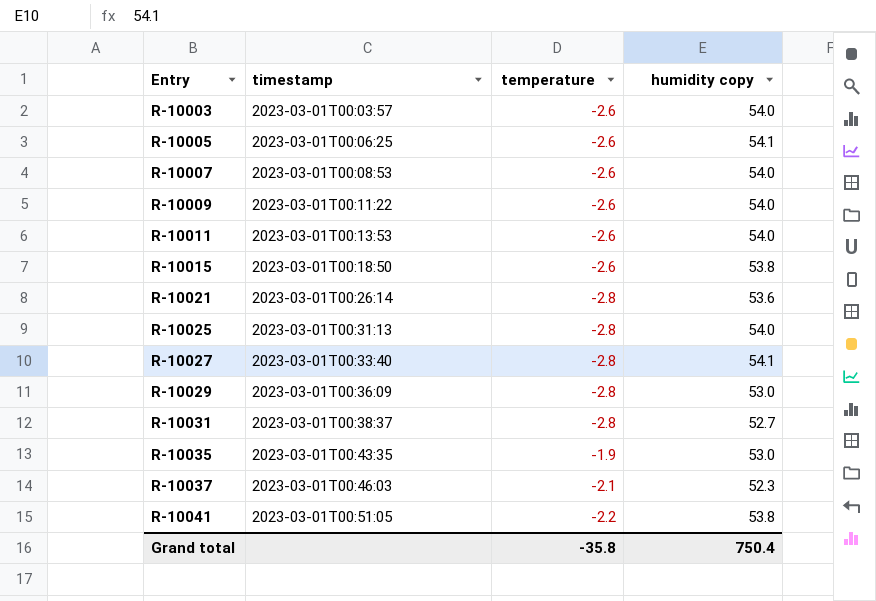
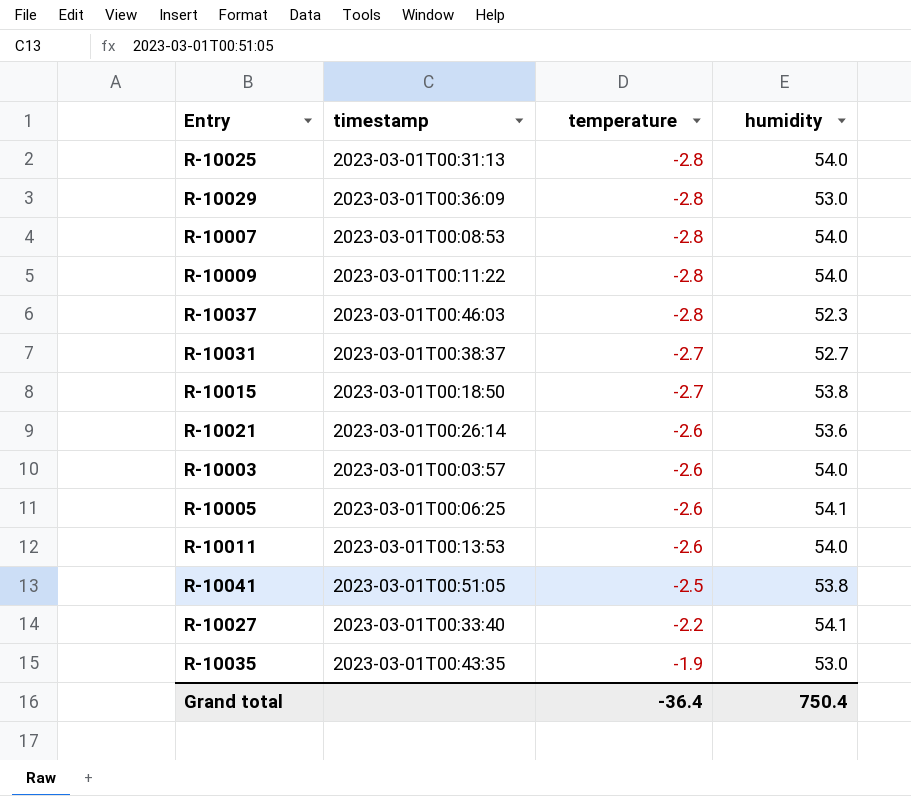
row order: Entry ascending -> temperature ascending
column name: humidity copy -> humidity
R-10007 | temperature: -2.6 -> -2.8
R-10009 | temperature: -2.6 -> -2.8
R-10037 | temperature: -2.1 -> -2.8
R-10031 | temperature: -2.8 -> -2.7
R-10015 | temperature: -2.6 -> -2.7
R-10021 | temperature: -2.8 -> -2.6
R-10041 | temperature: -2.2 -> -2.5
R-10027 | temperature: -2.8 -> -2.2
Grand total | temperature: -35.8 -> -36.4

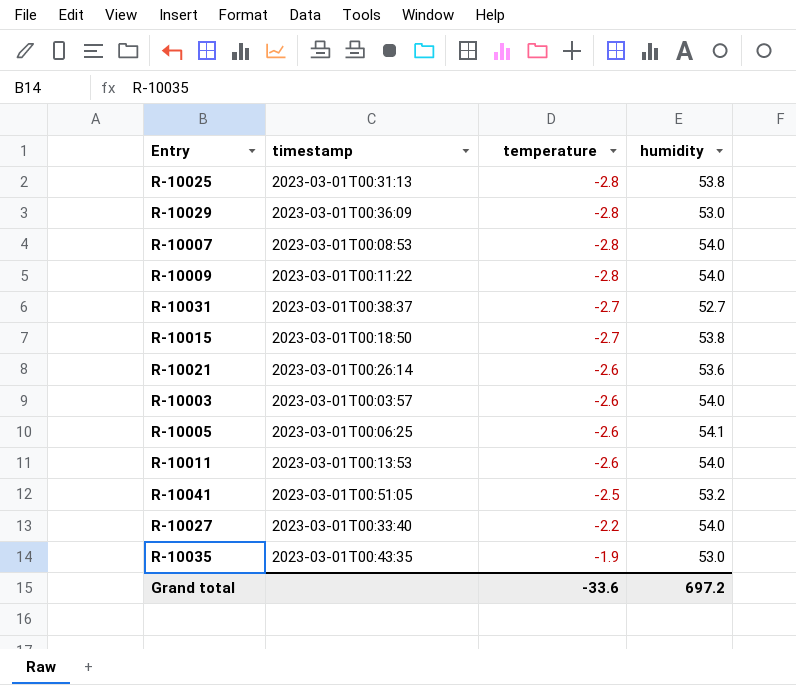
row R-10037: 2023-03-01T00:46:03 | -2.8 | 52.3 -> none
R-10025 | humidity: 54.0 -> 53.8
R-10041 | humidity: 53.8 -> 53.2
R-10027 | humidity: 54.1 -> 54.0
Grand total | temperature: -36.4 -> -33.6
Grand total | humidity: 750.4 -> 697.2

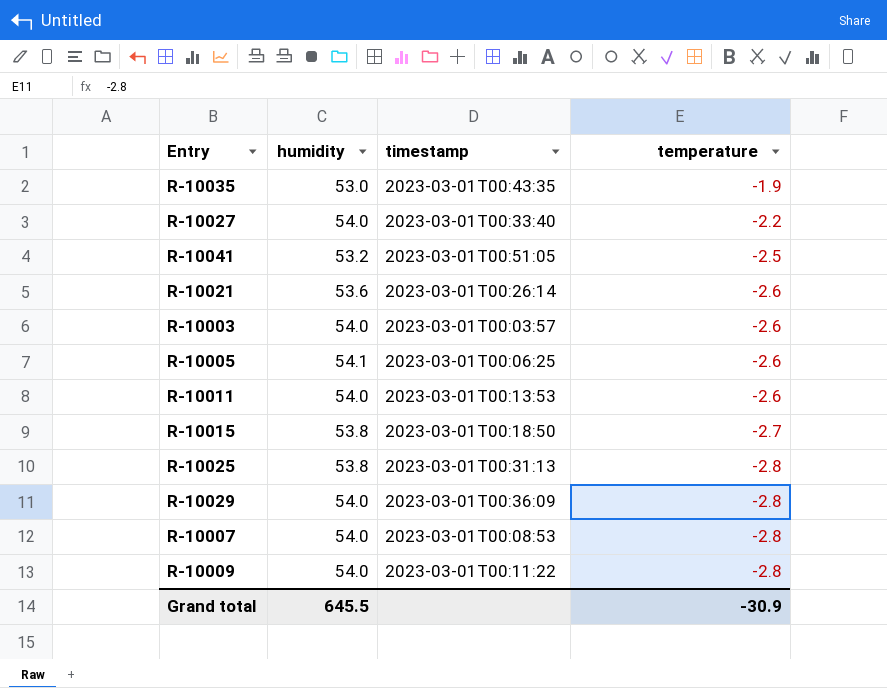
row order: temperature ascending -> temperature descending
column humidity | position: 4 -> 2
row R-10031: 2023-03-01T00:38:37 | -2.7 | 52.7 -> none
R-10029 | humidity: 53.0 -> 54.0
Grand total | humidity: 697.2 -> 645.5
Grand total | temperature: -33.6 -> -30.9

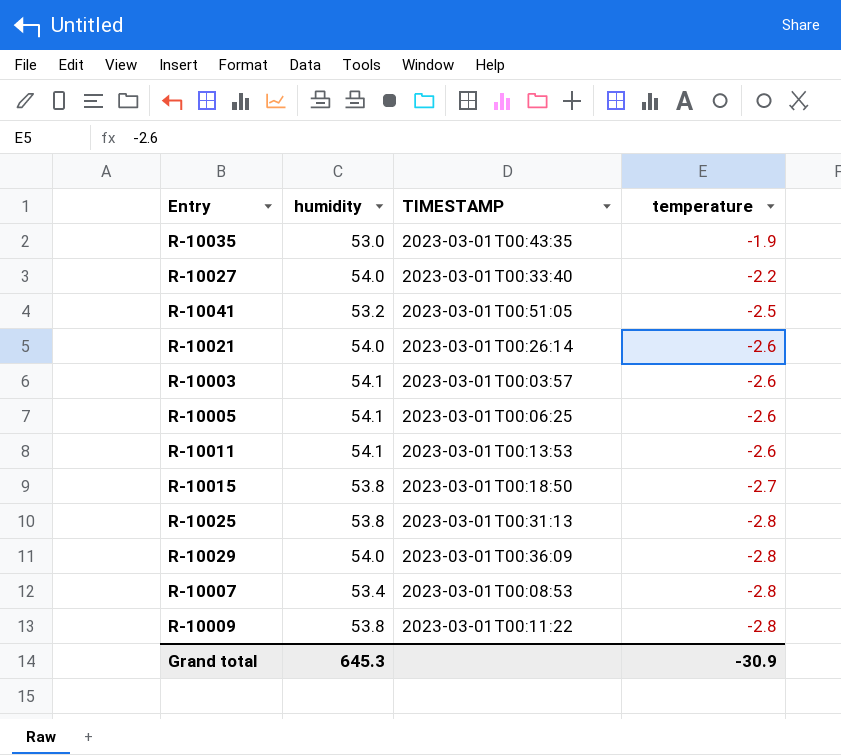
column name: timestamp -> TIMESTAMP
R-10021 | humidity: 53.6 -> 54.0
R-10003 | humidity: 54.0 -> 54.1
R-10011 | humidity: 54.0 -> 54.1
R-10007 | humidity: 54.0 -> 53.4
R-10009 | humidity: 54.0 -> 53.8
Grand total | humidity: 645.5 -> 645.3

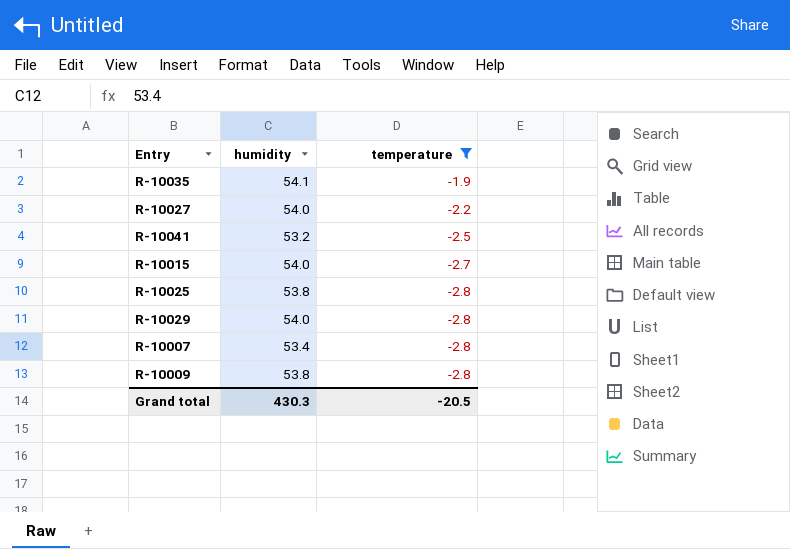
filter: none -> temperature != -2.6
column TIMESTAMP | position: 3 -> none
R-10035 | humidity: 53.0 -> 54.1
R-10015 | humidity: 53.8 -> 54.0
Grand total | humidity: 645.3 -> 430.3
Grand total | temperature: -30.9 -> -20.5

